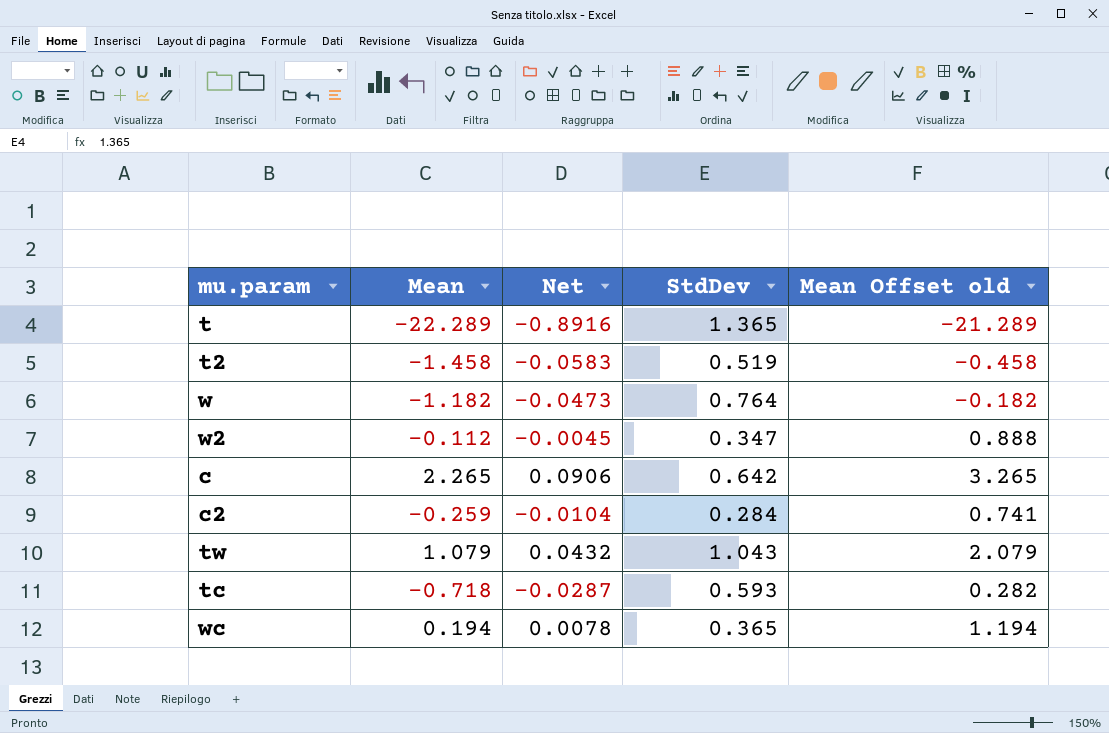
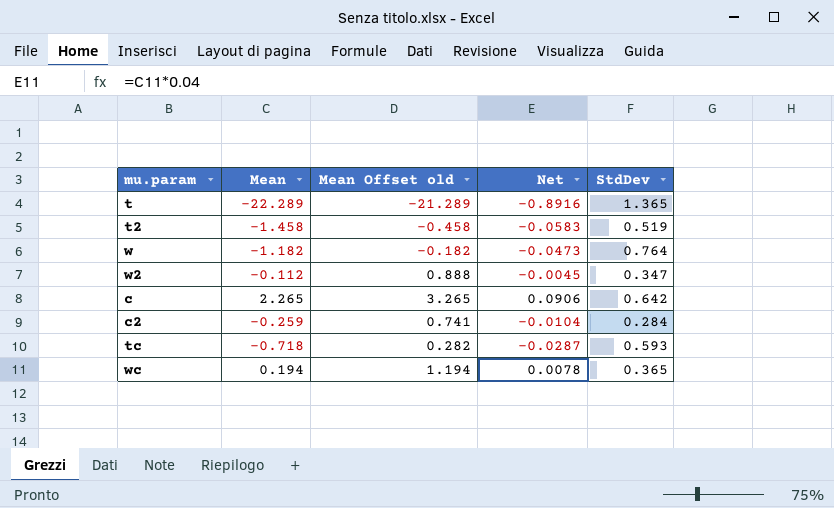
column Mean Offset old | position: 5 -> 3
row tw: 1.079 | 0.0432 | 1.043 | 2.079 -> none

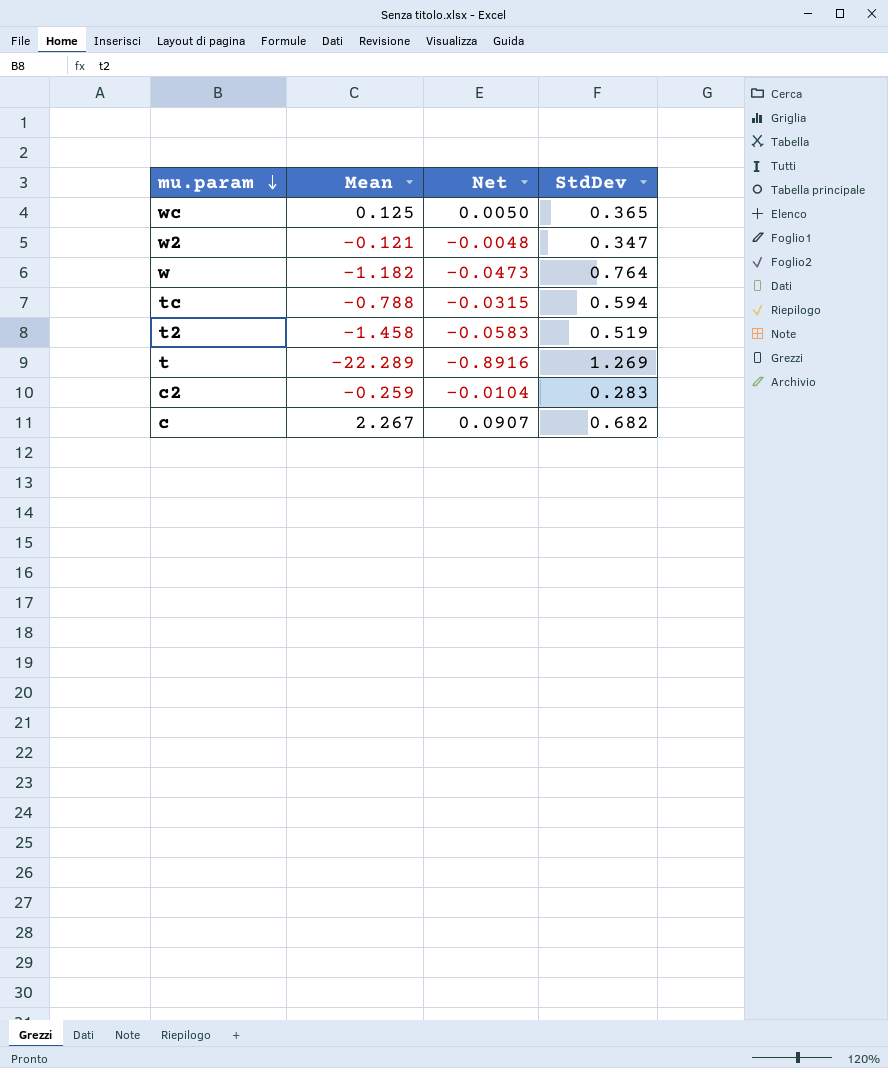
row order: none -> mu.param descending
column Mean Offset old | formula: [Mean] + 1 -> none
wc | Mean: 0.194 -> 0.125
wc | Net: 0.0078 -> 0.0050
w2 | Mean: -0.112 -> -0.121
w2 | Net: -0.0045 -> -0.0048
tc | Mean: -0.718 -> -0.788
tc | Net: -0.0287 -> -0.0315
tc | StdDev: 0.593 -> 0.594
t | StdDev: 1.365 -> 1.269
c2 | StdDev: 0.284 -> 0.283
c | Mean: 2.265 -> 2.267
c | Net: 0.0906 -> 0.0907
c | StdDev: 0.642 -> 0.682

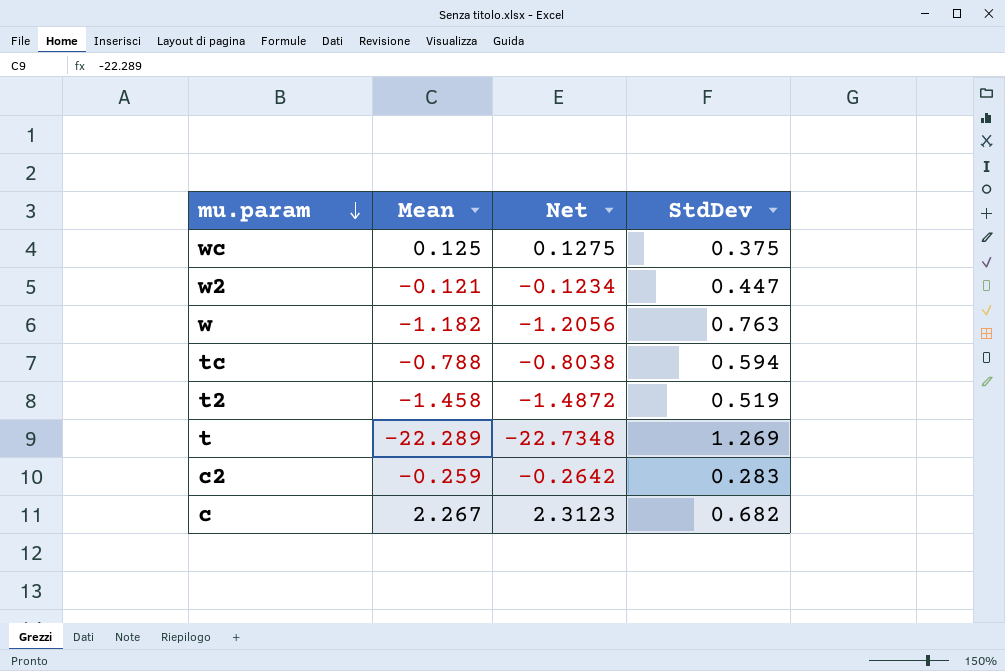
column Net | formula: [Mean] * 0.04 -> [Mean] * 1.02
wc | StdDev: 0.365 -> 0.375
w2 | StdDev: 0.347 -> 0.447
w | StdDev: 0.764 -> 0.763

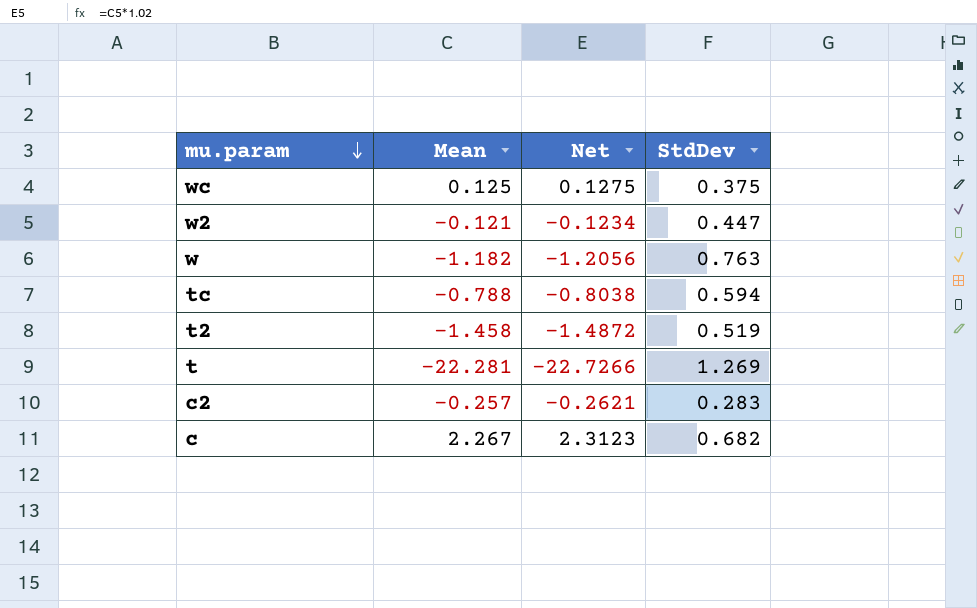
t | Mean: -22.289 -> -22.281
t | Net: -22.7348 -> -22.7266
c2 | Mean: -0.259 -> -0.257
c2 | Net: -0.2642 -> -0.2621

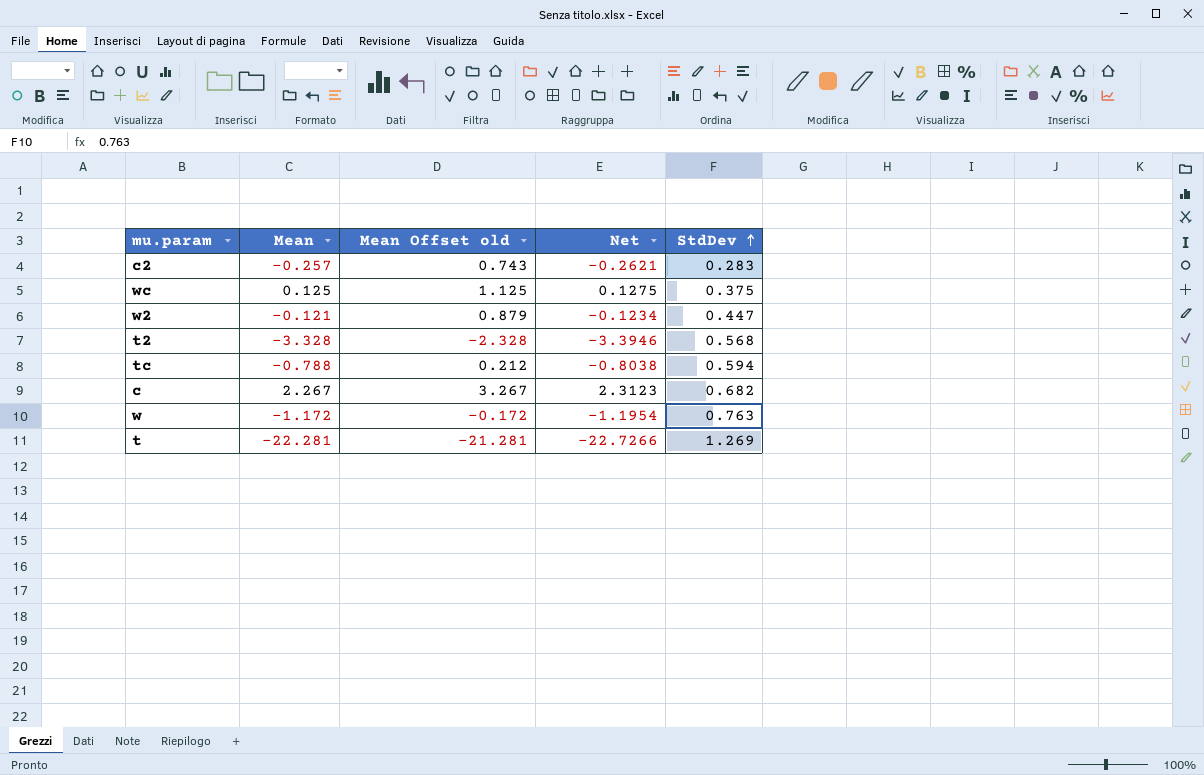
row order: mu.param descending -> StdDev ascending
column Mean Offset old | formula: none -> [Mean] + 1
t2 | Mean: -1.458 -> -3.328
t2 | Net: -1.4872 -> -3.3946
t2 | StdDev: 0.519 -> 0.568
w | Mean: -1.182 -> -1.172
w | Net: -1.2056 -> -1.1954

